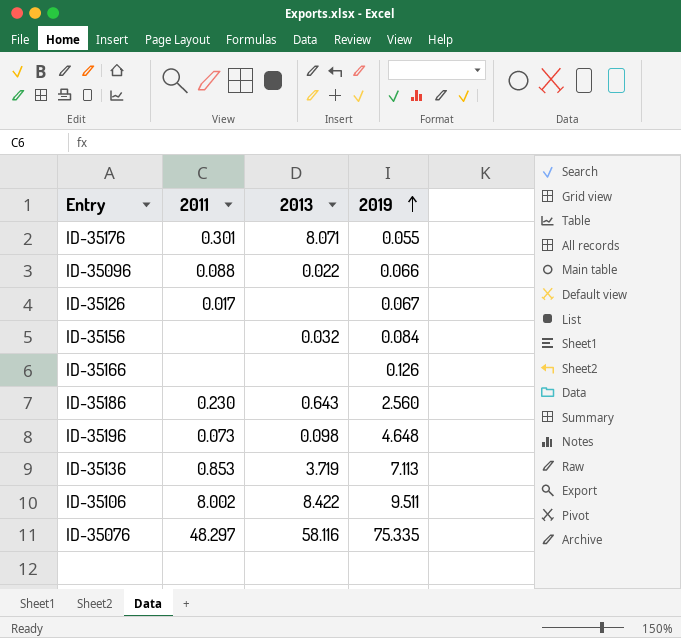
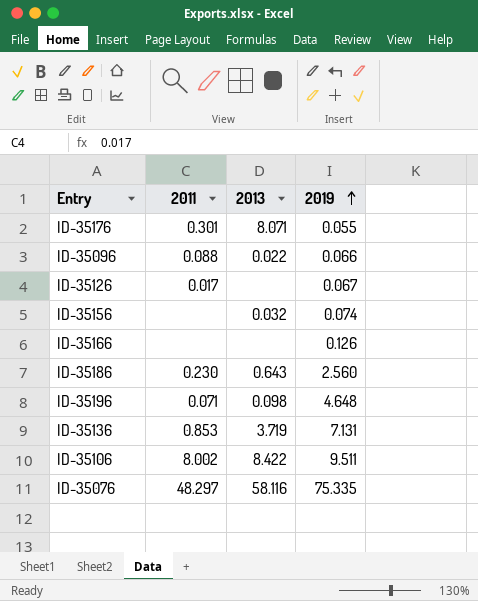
ID-35156 | 2019: 0.084 -> 0.074
ID-35196 | 2011: 0.073 -> 0.071
ID-35136 | 2019: 7.113 -> 7.131

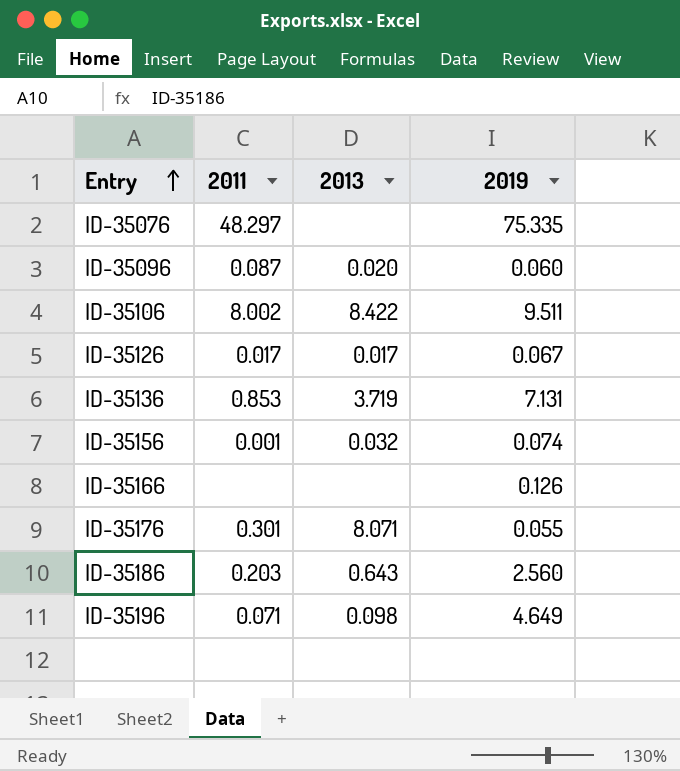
row order: 2019 ascending -> Entry ascending
ID-35076 | 2013: 58.116 -> none
ID-35096 | 2011: 0.088 -> 0.087
ID-35096 | 2013: 0.022 -> 0.020
ID-35096 | 2019: 0.066 -> 0.060
ID-35126 | 2013: none -> 0.017
ID-35156 | 2011: none -> 0.001
ID-35186 | 2011: 0.230 -> 0.203
ID-35196 | 2019: 4.648 -> 4.649

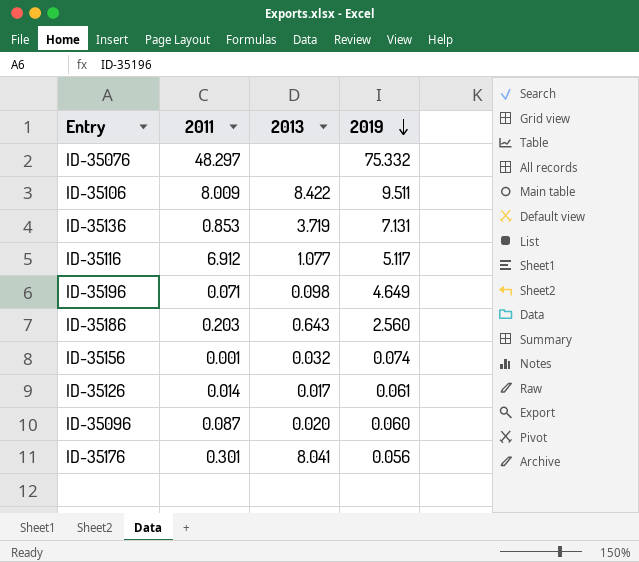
row order: Entry ascending -> 2019 descending
row ID-35166: none | none | 0.126 -> none
ID-35076 | 2019: 75.335 -> 75.332
ID-35106 | 2011: 8.002 -> 8.009
row ID-35116: none -> 6.912 | 1.077 | 5.117
ID-35126 | 2011: 0.017 -> 0.014
ID-35126 | 2019: 0.067 -> 0.061
ID-35176 | 2013: 8.071 -> 8.041
ID-35176 | 2019: 0.055 -> 0.056

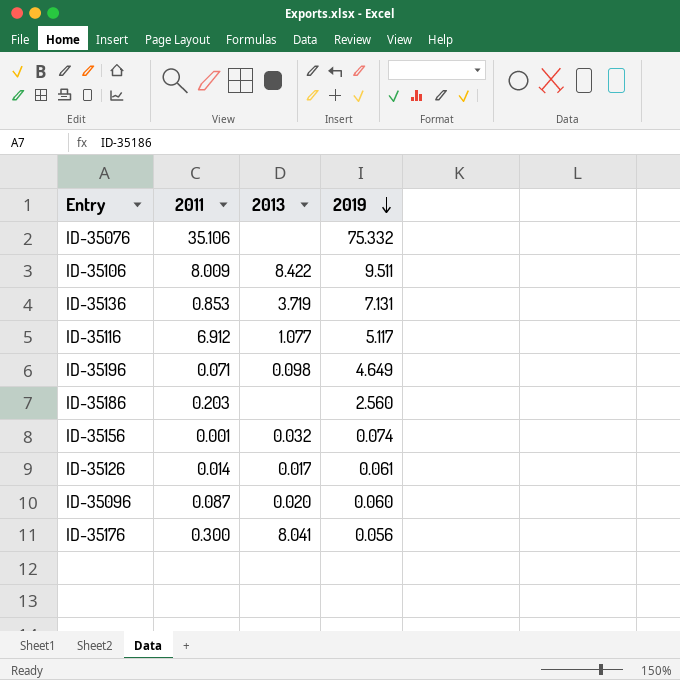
ID-35076 | 2011: 48.297 -> 35.106
ID-35186 | 2013: 0.643 -> none
ID-35176 | 2011: 0.301 -> 0.300

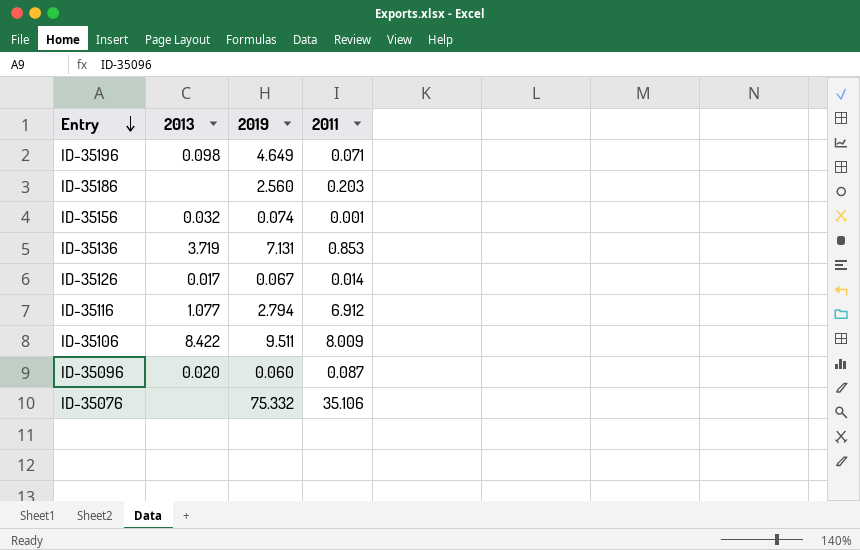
row order: 2019 descending -> Entry descending
column 2011 | position: 2 -> 4
row ID-35176: 0.300 | 8.041 | 0.056 -> none
ID-35126 | 2019: 0.061 -> 0.067
ID-35116 | 2019: 5.117 -> 2.794

